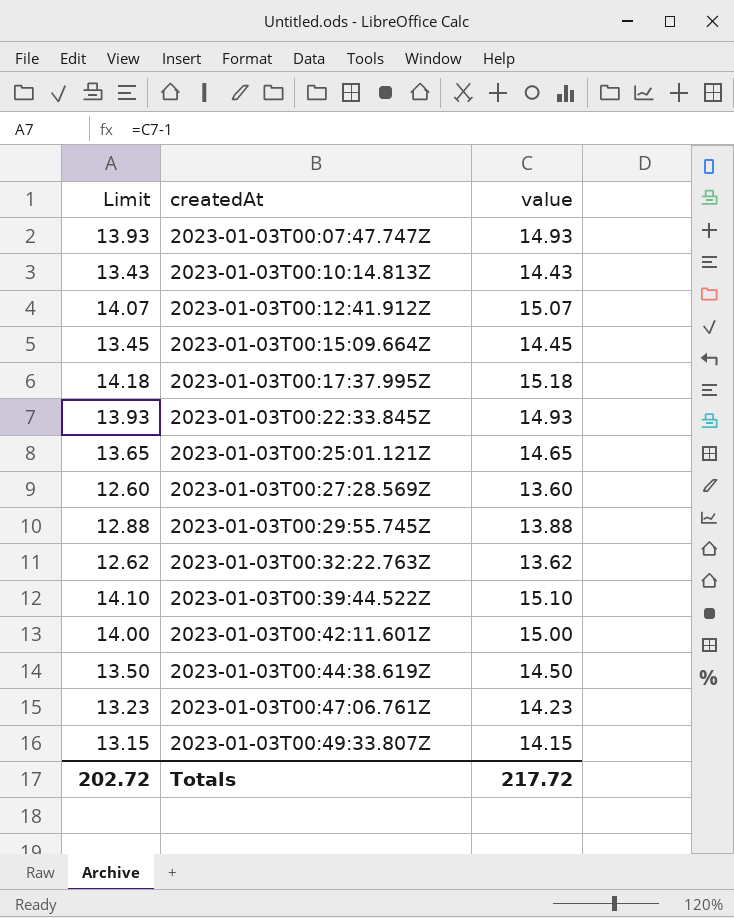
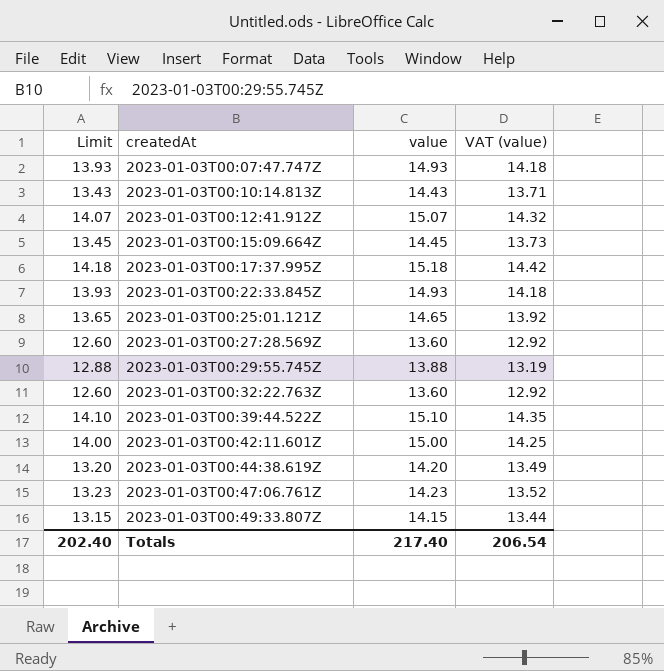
column VAT (value) | formula: none -> [value] * 0.95
2023-01-03T00:32:22.763Z | Limit: 12.62 -> 12.60
2023-01-03T00:32:22.763Z | value: 13.62 -> 13.60
2023-01-03T00:44:38.619Z | Limit: 13.50 -> 13.20
2023-01-03T00:44:38.619Z | value: 14.50 -> 14.20
Totals | Limit: 202.72 -> 202.40
Totals | value: 217.72 -> 217.40

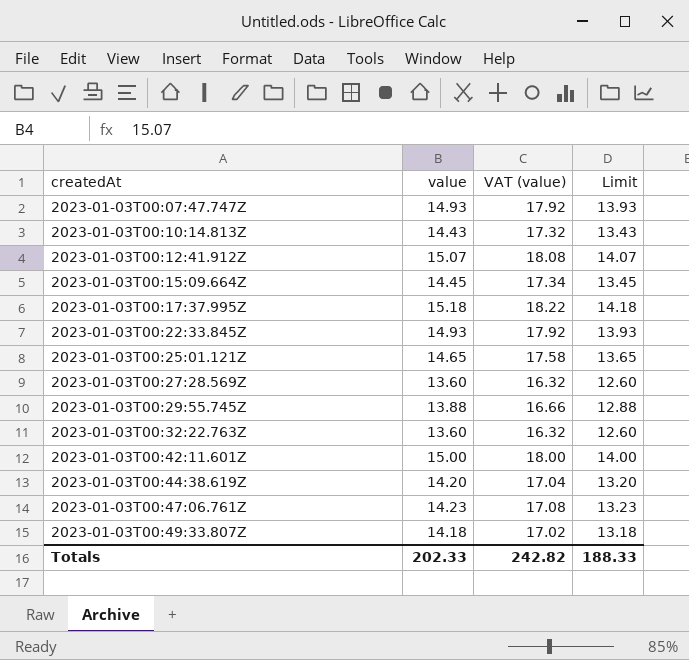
column VAT (value) | formula: [value] * 0.95 -> [value] * 1.2
column Limit | position: 1 -> 4
row 2023-01-03T00:39:44.522Z: 14.10 | 15.10 | 14.35 -> none
2023-01-03T00:49:33.807Z | value: 14.15 -> 14.18
2023-01-03T00:49:33.807Z | Limit: 13.15 -> 13.18
Totals | value: 217.40 -> 202.33
Totals | VAT (value): 206.54 -> 242.82
Totals | Limit: 202.40 -> 188.33

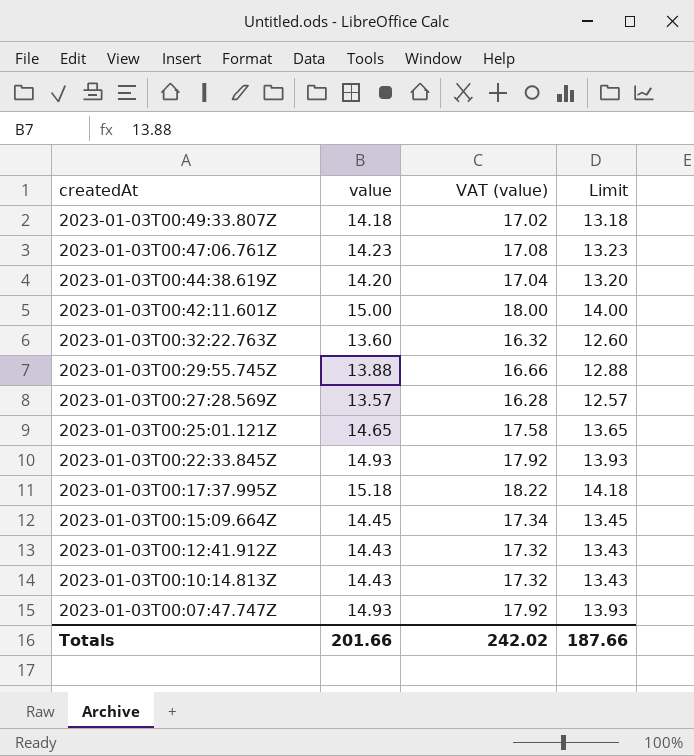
row order: createdAt ascending -> createdAt descending
2023-01-03T00:27:28.569Z | value: 13.60 -> 13.57
2023-01-03T00:27:28.569Z | VAT (value): 16.32 -> 16.28
2023-01-03T00:27:28.569Z | Limit: 12.60 -> 12.57
2023-01-03T00:12:41.912Z | value: 15.07 -> 14.43
2023-01-03T00:12:41.912Z | VAT (value): 18.08 -> 17.32
2023-01-03T00:12:41.912Z | Limit: 14.07 -> 13.43
Totals | value: 202.33 -> 201.66
Totals | VAT (value): 242.82 -> 242.02
Totals | Limit: 188.33 -> 187.66

